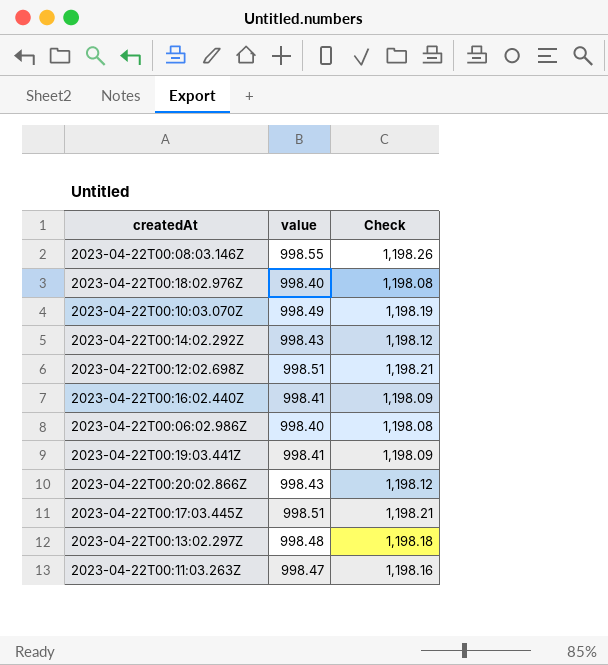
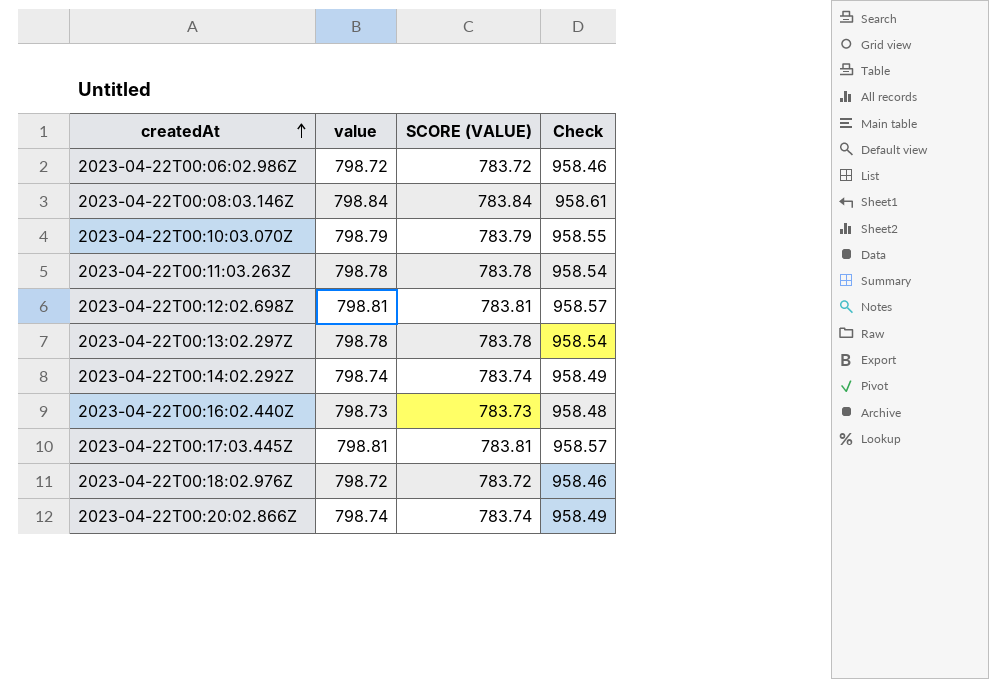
row order: none -> createdAt ascending
column SCORE (VALUE) | formula: none -> [value] - 15
row 2023-04-22T00:19:03.441Z: 998.41 | 1,198.09 -> none
2023-04-22T00:06:02.986Z | value: 998.40 -> 798.72
2023-04-22T00:06:02.986Z | Check: 1,198.08 -> 958.46
2023-04-22T00:08:03.146Z | value: 998.55 -> 798.84
2023-04-22T00:08:03.146Z | Check: 1,198.26 -> 958.61
2023-04-22T00:10:03.070Z | value: 998.49 -> 798.79
2023-04-22T00:10:03.070Z | Check: 1,198.19 -> 958.55
2023-04-22T00:11:03.263Z | value: 998.47 -> 798.78
2023-04-22T00:11:03.263Z | Check: 1,198.16 -> 958.54
2023-04-22T00:12:02.698Z | value: 998.51 -> 798.81
2023-04-22T00:12:02.698Z | Check: 1,198.21 -> 958.57
2023-04-22T00:13:02.297Z | value: 998.48 -> 798.78
2023-04-22T00:13:02.297Z | Check: 1,198.18 -> 958.54
2023-04-22T00:14:02.292Z | value: 998.43 -> 798.74
2023-04-22T00:14:02.292Z | Check: 1,198.12 -> 958.49
2023-04-22T00:16:02.440Z | value: 998.41 -> 798.73
2023-04-22T00:16:02.440Z | Check: 1,198.09 -> 958.48
2023-04-22T00:17:03.445Z | value: 998.51 -> 798.81
2023-04-22T00:17:03.445Z | Check: 1,198.21 -> 958.57
2023-04-22T00:18:02.976Z | value: 998.40 -> 798.72
2023-04-22T00:18:02.976Z | Check: 1,198.08 -> 958.46
2023-04-22T00:20:02.866Z | value: 998.43 -> 798.74
2023-04-22T00:20:02.866Z | Check: 1,198.12 -> 958.49

